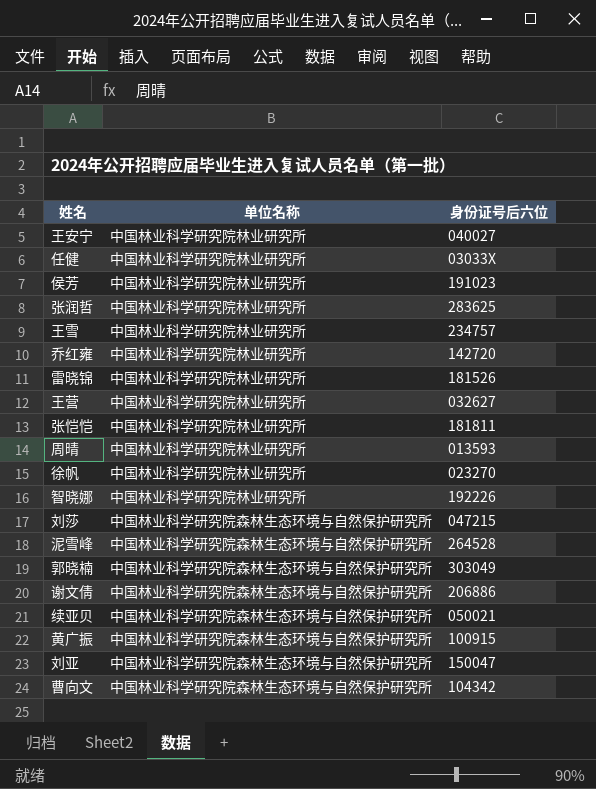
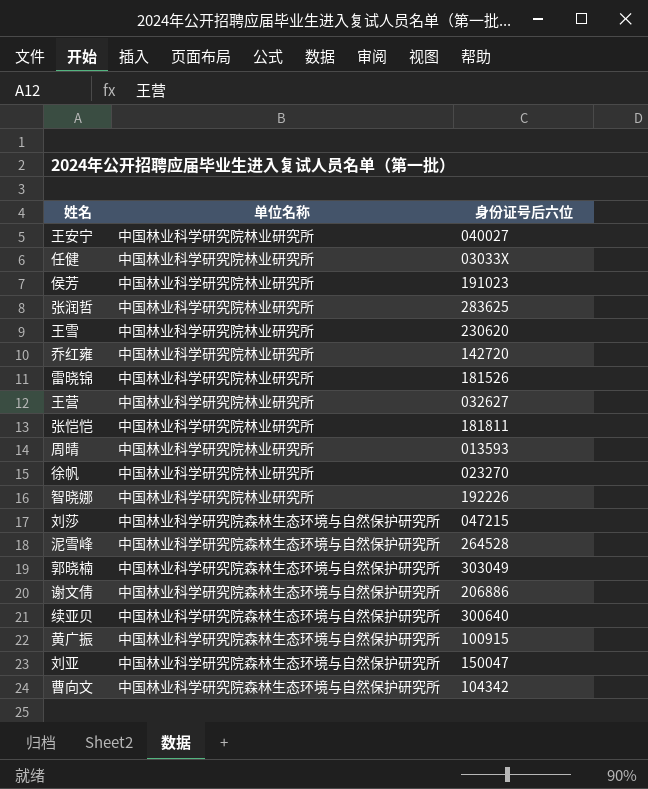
王雪 | 身份证号后六位: 234757 -> 230620
续亚贝 | 身份证号后六位: 050021 -> 300640

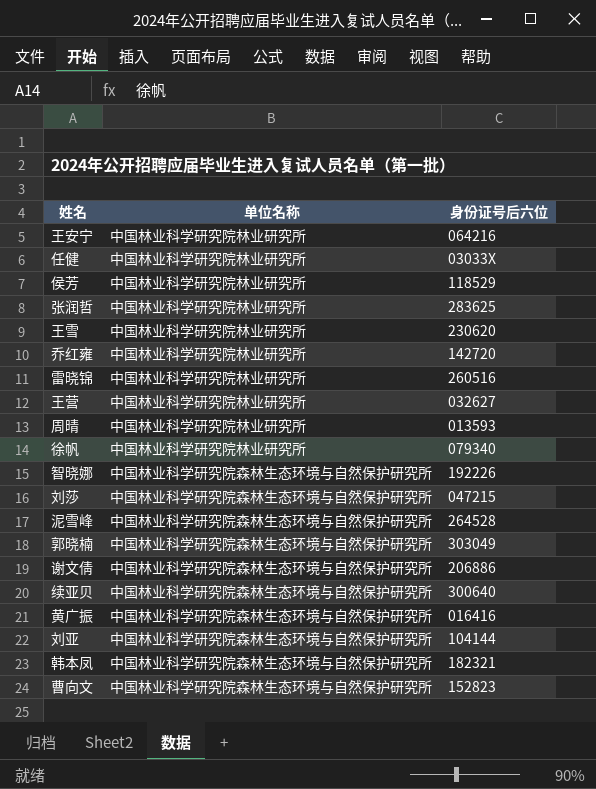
row 张恺恺: 中国林业科学研究院林业研究所 | 181811 -> none
王安宁 | 身份证号后六位: 040027 -> 064216
侯芳 | 身份证号后六位: 191023 -> 118529
雷晓锦 | 身份证号后六位: 181526 -> 260516
徐帆 | 身份证号后六位: 023270 -> 079340
智晓娜 | 单位名称: 中国林业科学研究院林业研究所 -> 中国林业科学研究院森林生态环境与自然保护研究所
黄广振 | 身份证号后六位: 100915 -> 016416
刘亚 | 身份证号后六位: 150047 -> 104144
row 韩本凤: none -> 中国林业科学研究院森林生态环境与自然保护研究所 | 182321
曹向文 | 身份证号后六位: 104342 -> 152823

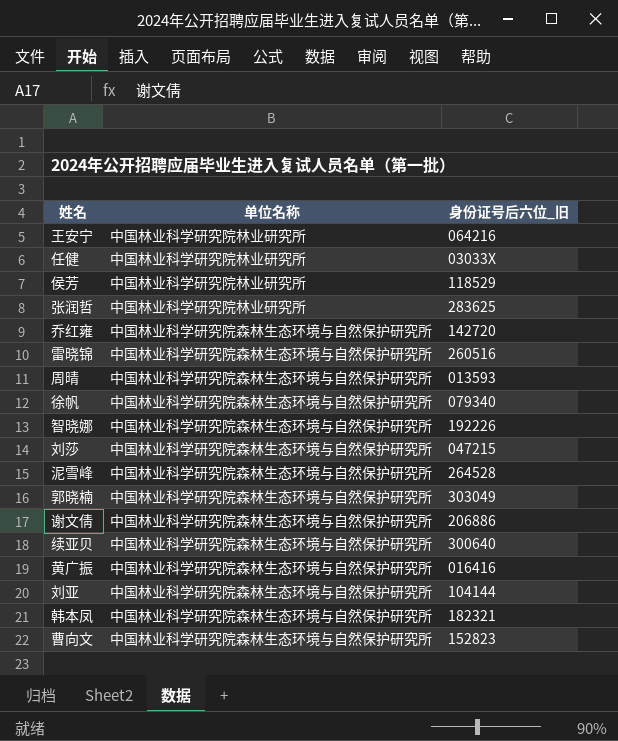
column name: 身份证号后六位 -> 身份证号后六位_旧
row 王雪: 中国林业科学研究院林业研究所 | 230620 -> none
row 王营: 中国林业科学研究院林业研究所 | 032627 -> none
乔红雍 | 单位名称: 中国林业科学研究院林业研究所 -> 中国林业科学研究院森林生态环境与自然保护研究所
雷晓锦 | 单位名称: 中国林业科学研究院林业研究所 -> 中国林业科学研究院森林生态环境与自然保护研究所
周晴 | 单位名称: 中国林业科学研究院林业研究所 -> 中国林业科学研究院森林生态环境与自然保护研究所
徐帆 | 单位名称: 中国林业科学研究院林业研究所 -> 中国林业科学研究院森林生态环境与自然保护研究所

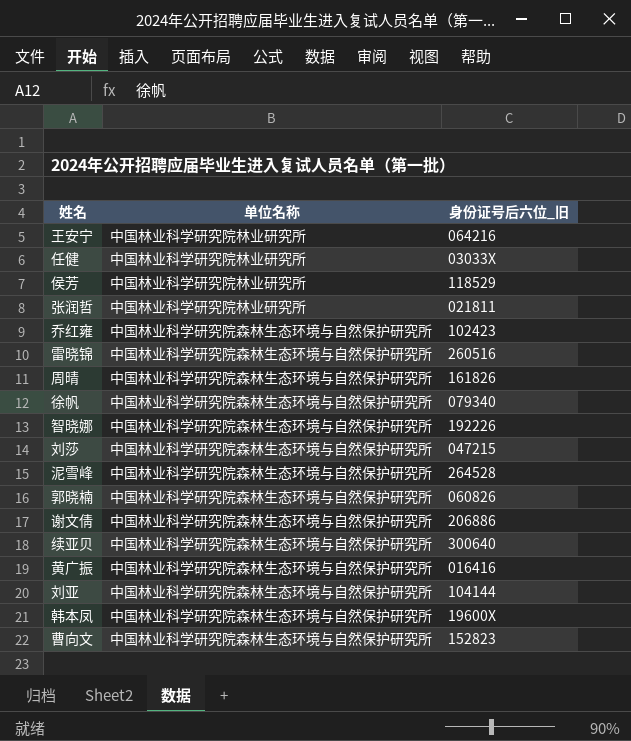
张润哲 | 身份证号后六位_旧: 283625 -> 021811
乔红雍 | 身份证号后六位_旧: 142720 -> 102423
周晴 | 身份证号后六位_旧: 013593 -> 161826
郭晓楠 | 身份证号后六位_旧: 303049 -> 060826
韩本凤 | 身份证号后六位_旧: 182321 -> 19600X

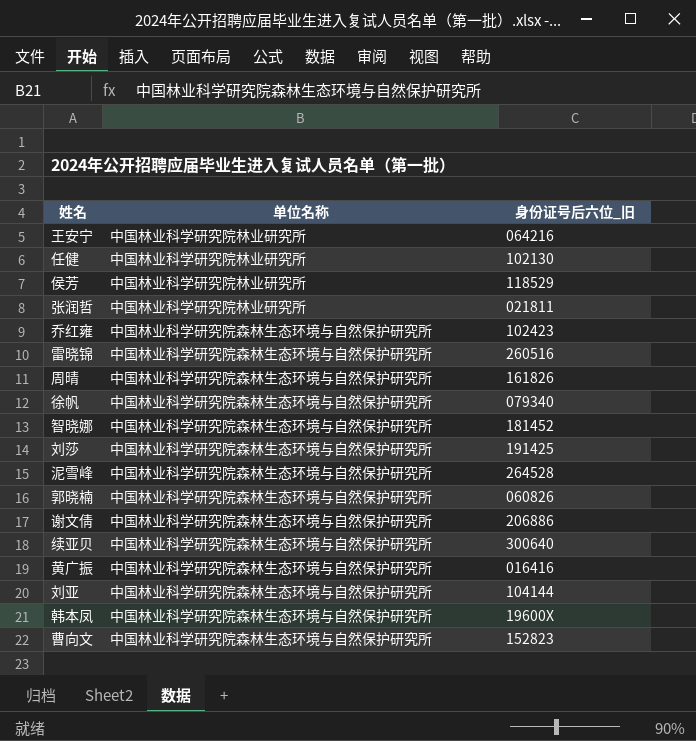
任健 | 身份证号后六位_旧: 03033X -> 102130
智晓娜 | 身份证号后六位_旧: 192226 -> 181452
刘莎 | 身份证号后六位_旧: 047215 -> 191425

